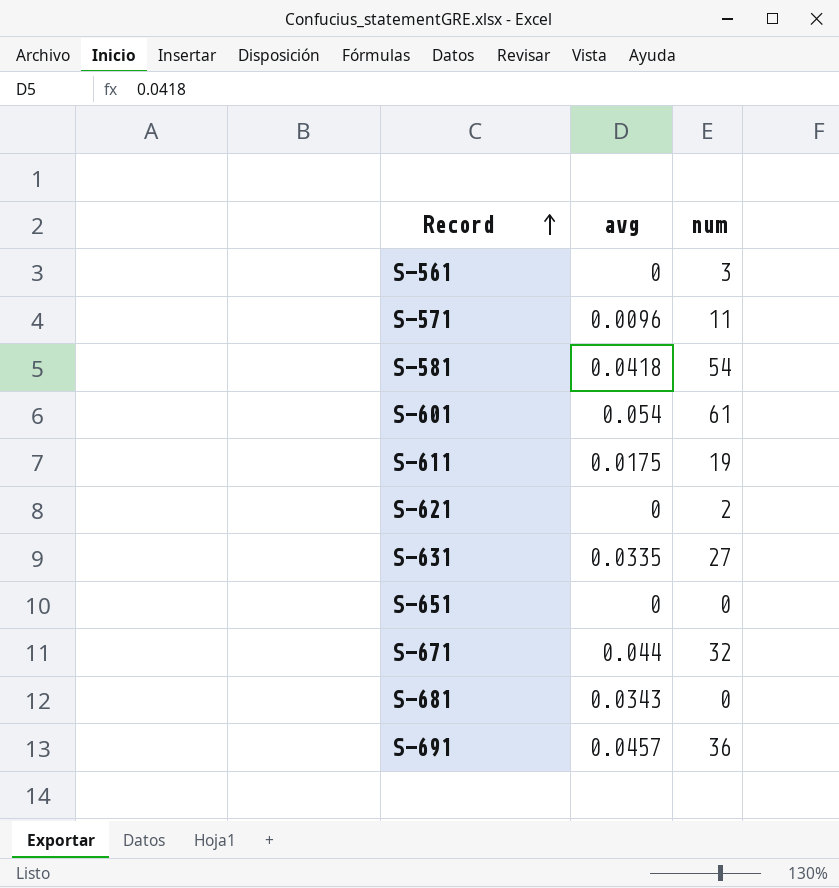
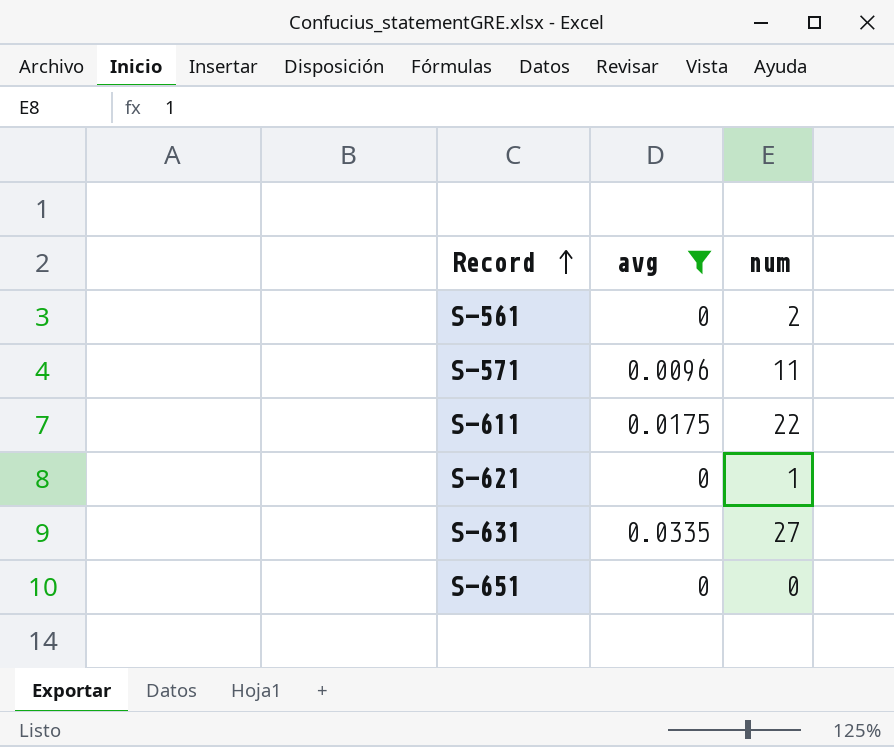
filter: none -> avg <= 0.0335
S-561 | num: 3 -> 2
S-611 | num: 19 -> 22
S-621 | num: 2 -> 1

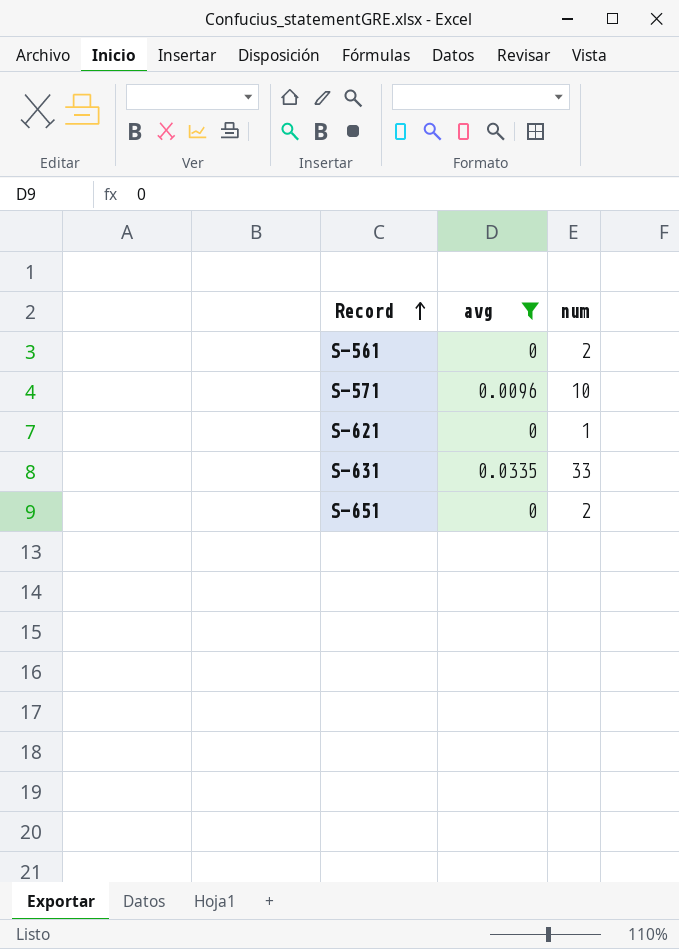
row S-611: 0.0175 | 22 -> none
S-571 | num: 11 -> 10
S-631 | num: 27 -> 33
S-651 | num: 0 -> 2

